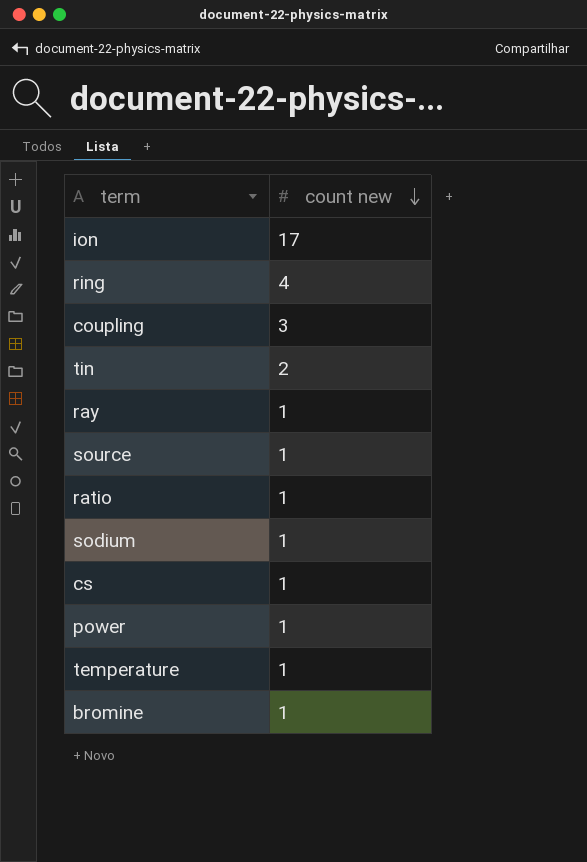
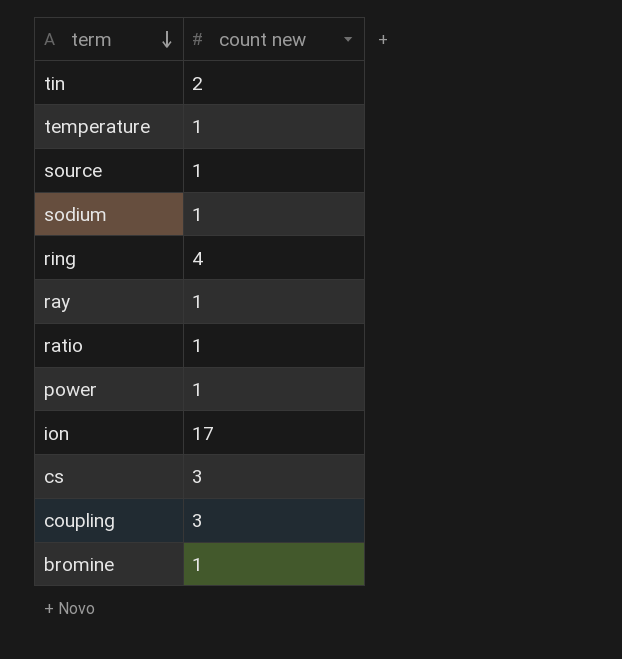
row order: count new descending -> term descending
cs | count new: 1 -> 3

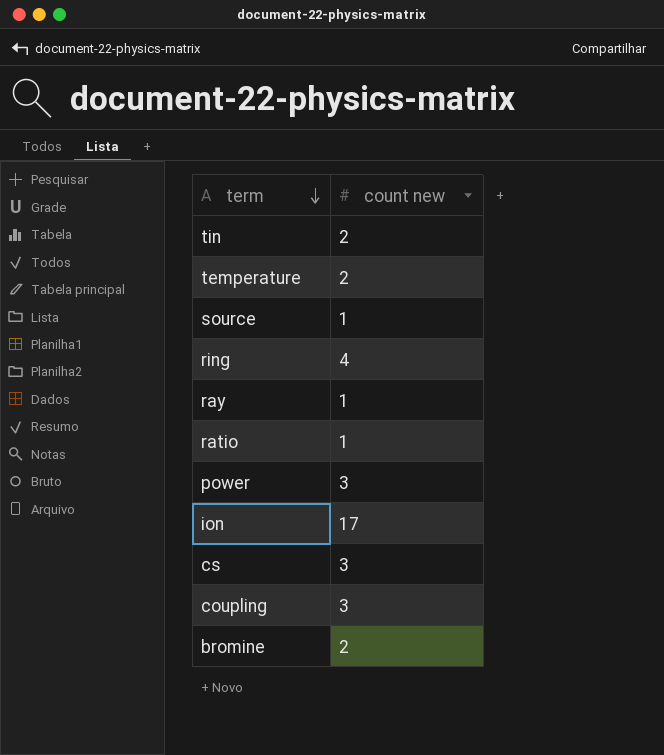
row sodium: 1 -> none
temperature | count new: 1 -> 2
power | count new: 1 -> 3
bromine | count new: 1 -> 2

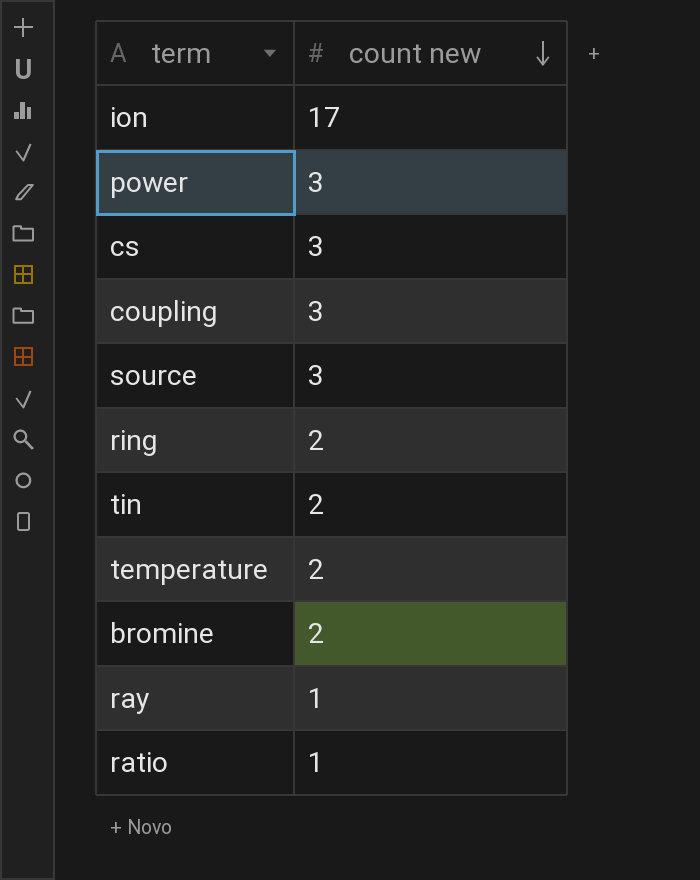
row order: term descending -> count new descending
source | count new: 1 -> 3
ring | count new: 4 -> 2

